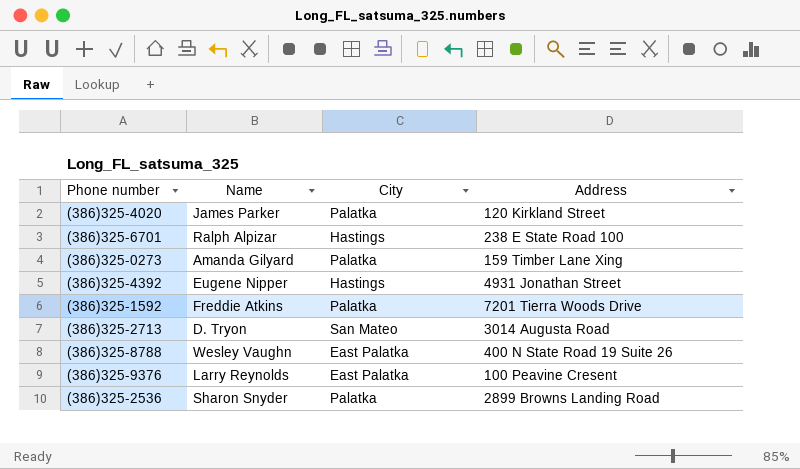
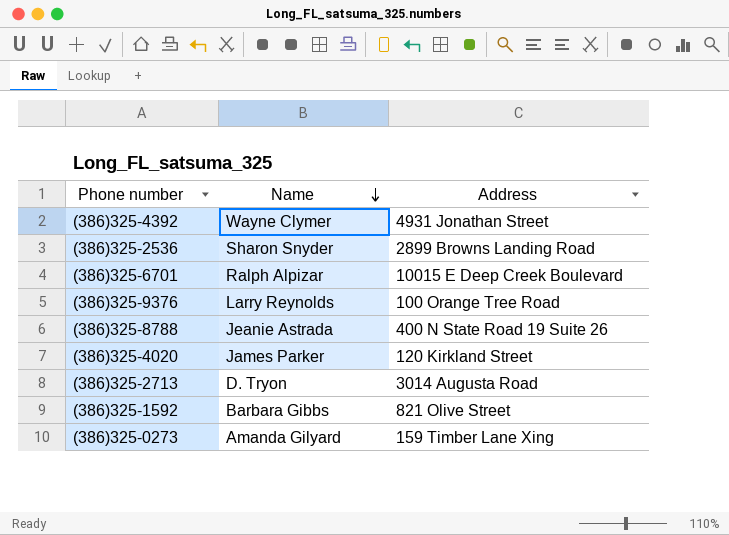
row order: none -> Name descending
column City | position: 3 -> none
(386)325-4392 | Name: Eugene Nipper -> Wayne Clymer
(386)325-6701 | Address: 238 E State Road 100 -> 10015 E Deep Creek Boulevard
(386)325-9376 | Address: 100 Peavine Cresent -> 100 Orange Tree Road
(386)325-8788 | Name: Wesley Vaughn -> Jeanie Astrada
(386)325-1592 | Name: Freddie Atkins -> Barbara Gibbs
(386)325-1592 | Address: 7201 Tierra Woods Drive -> 821 Olive Street

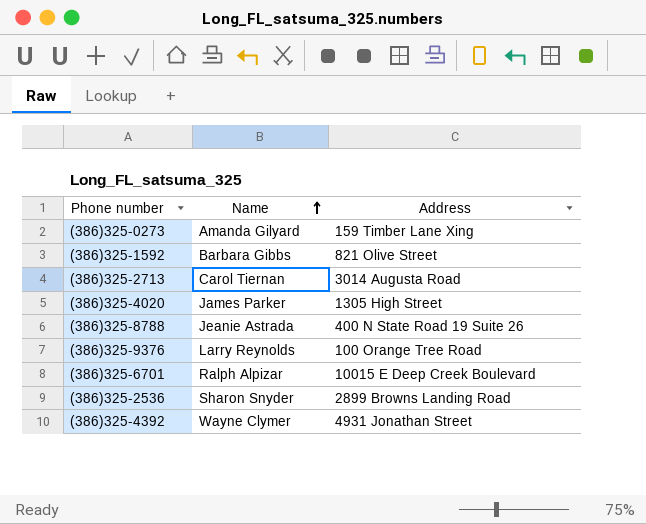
row order: Name descending -> Name ascending
(386)325-2713 | Name: D. Tryon -> Carol Tiernan
(386)325-4020 | Address: 120 Kirkland Street -> 1305 High Street

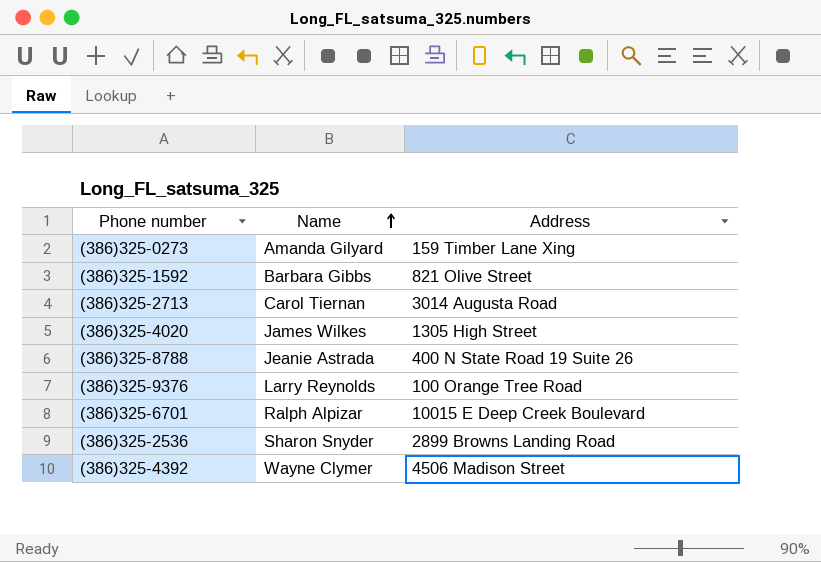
(386)325-4020 | Name: James Parker -> James Wilkes
(386)325-4392 | Address: 4931 Jonathan Street -> 4506 Madison Street

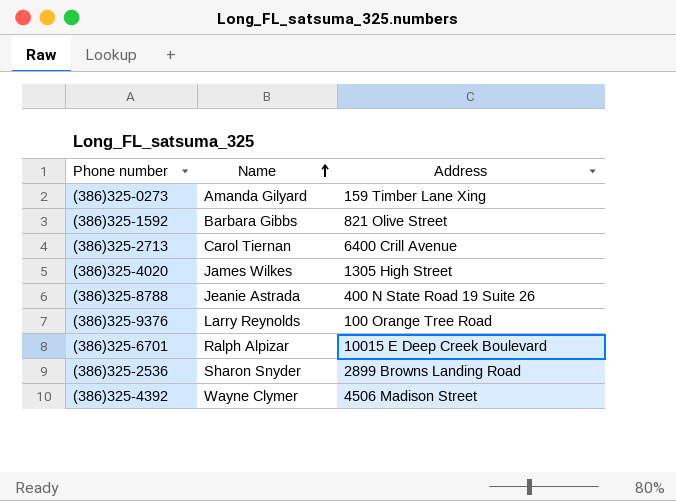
(386)325-2713 | Address: 3014 Augusta Road -> 6400 Crill Avenue

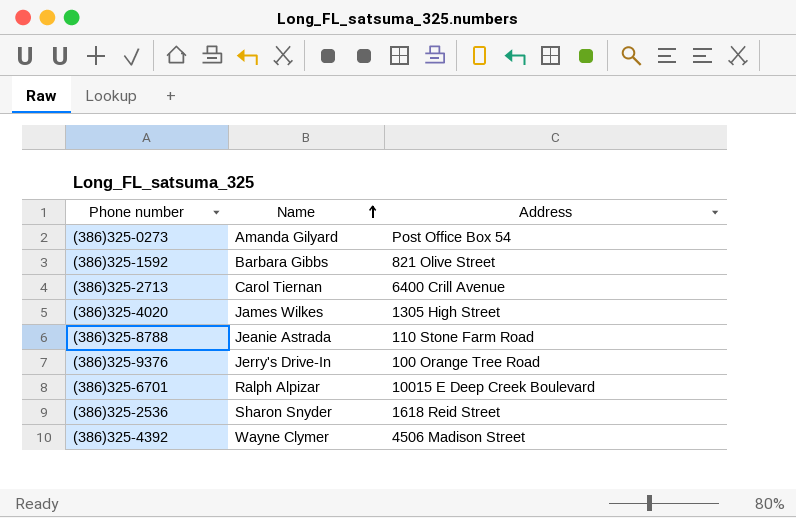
(386)325-0273 | Address: 159 Timber Lane Xing -> Post Office Box 54
(386)325-8788 | Address: 400 N State Road 19 Suite 26 -> 110 Stone Farm Road
(386)325-9376 | Name: Larry Reynolds -> Jerry's Drive-In
(386)325-2536 | Address: 2899 Browns Landing Road -> 1618 Reid Street

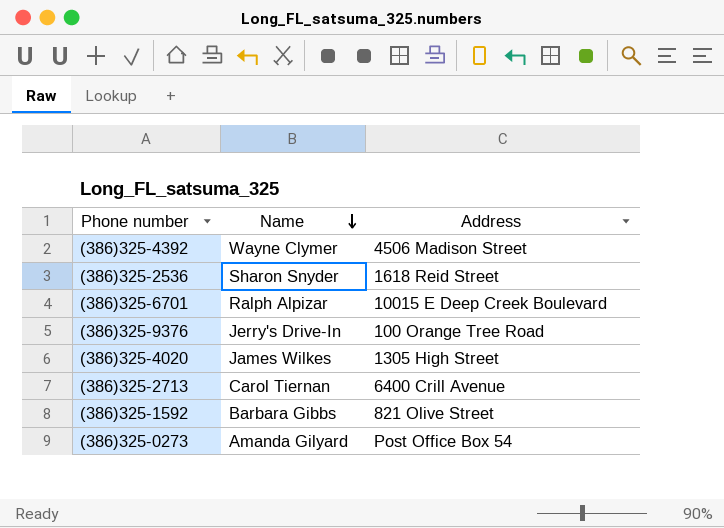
row order: Name ascending -> Name descending
row (386)325-8788: Jeanie Astrada | 110 Stone Farm Road -> none

